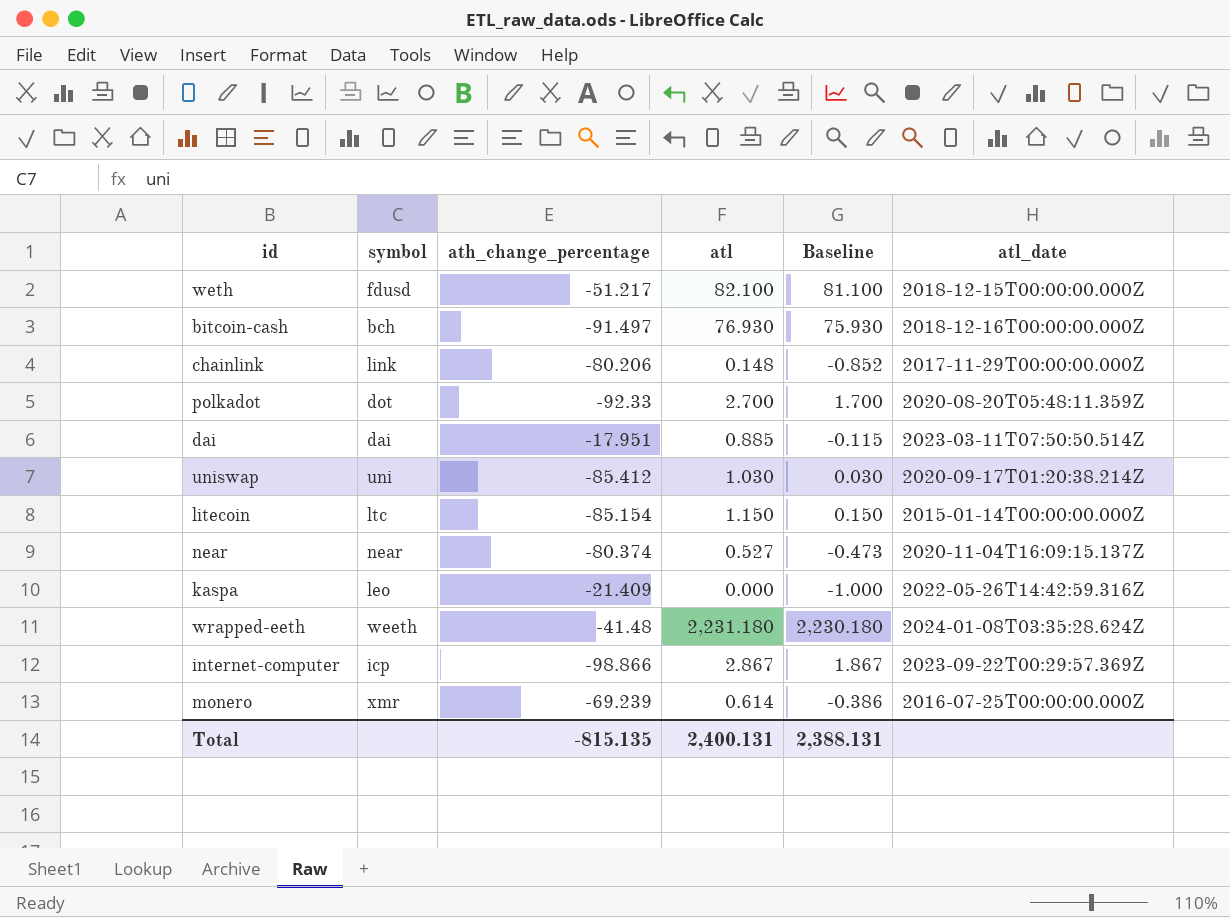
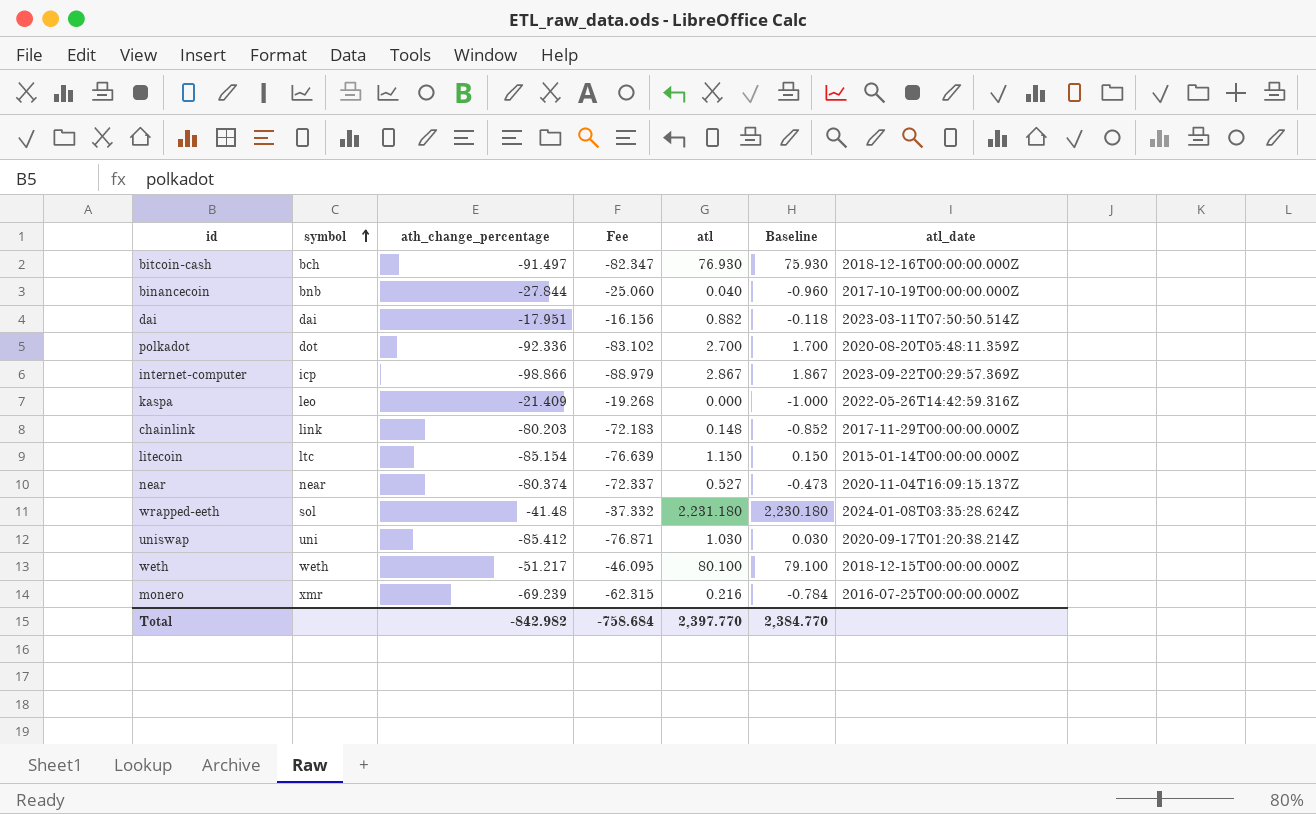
row order: none -> symbol ascending
column Fee | formula: none -> [ath_change_percentage] * 0.9
row binancecoin: none -> bnb | -27.844 | -25.060 | 0.040 | -0.960 | 2017-10-19T00:00:00.000Z
dai | atl: 0.885 -> 0.882
dai | Baseline: -0.115 -> -0.118
polkadot | ath_change_percentage: -92.33 -> -92.336
chainlink | ath_change_percentage: -80.206 -> -80.203
wrapped-eeth | symbol: weeth -> sol
weth | symbol: fdusd -> weth
weth | atl: 82.100 -> 80.100
weth | Baseline: 81.100 -> 79.100
monero | atl: 0.614 -> 0.216
monero | Baseline: -0.386 -> -0.784
Total | ath_change_percentage: -815.135 -> -842.982
Total | atl: 2,400.131 -> 2,397.770
Total | Baseline: 2,388.131 -> 2,384.770

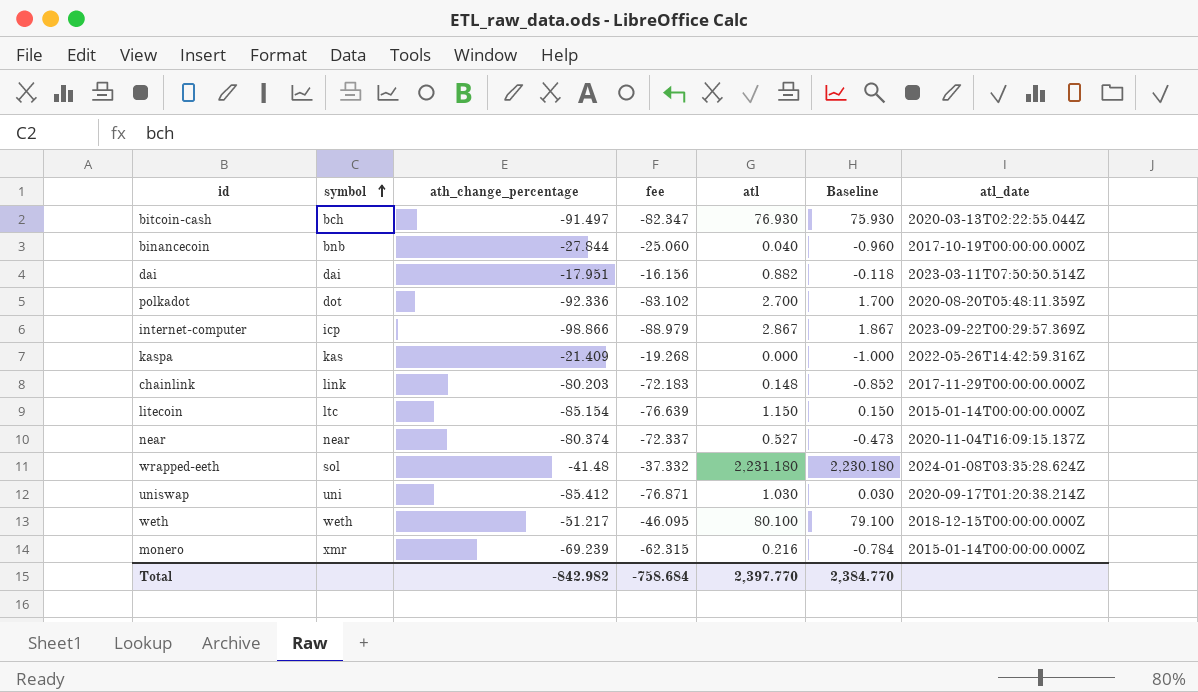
column name: Fee -> fee
bitcoin-cash | atl_date: 2018-12-16T00:00:00.000Z -> 2020-03-13T02:22:55.044Z
kaspa | symbol: leo -> kas
monero | atl_date: 2016-07-25T00:00:00.000Z -> 2015-01-14T00:00:00.000Z

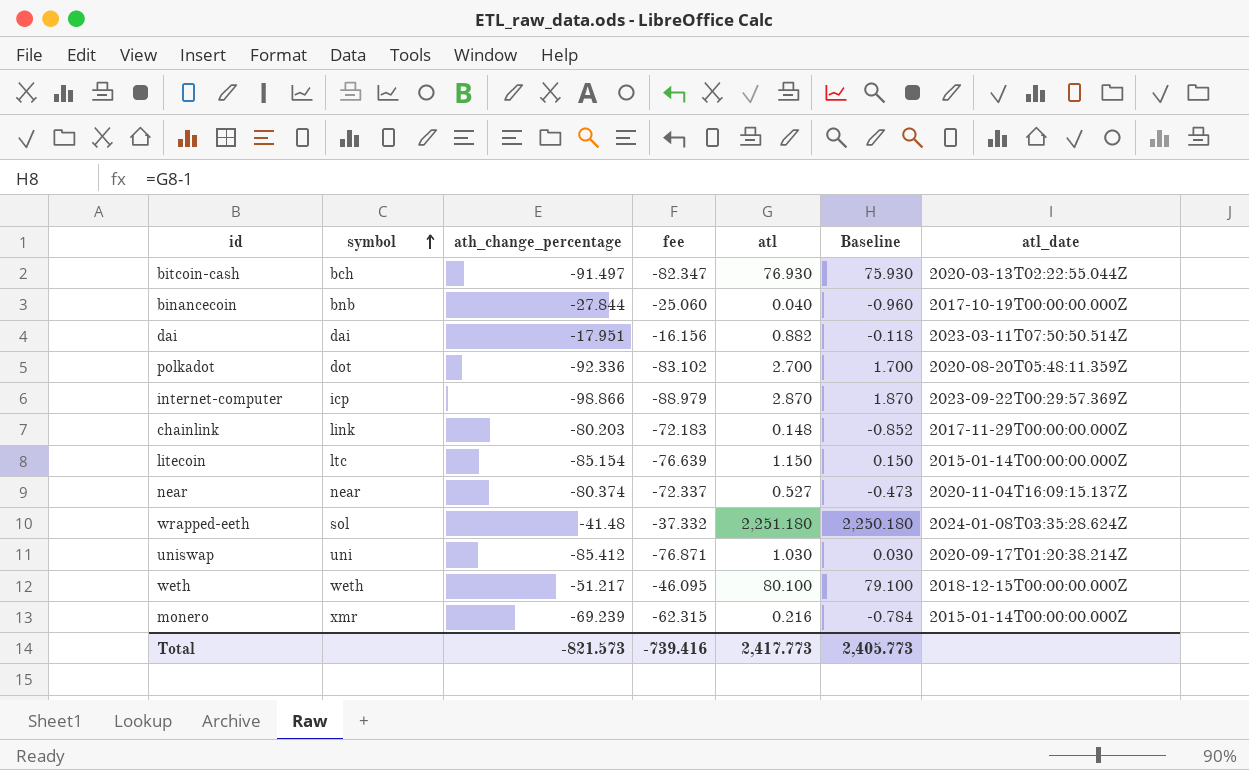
row kaspa: kas | -21.409 | -19.268 | 0.000 | -1.000 | 2022-05-26T14:42:59.316Z -> none
internet-computer | atl: 2.867 -> 2.870
internet-computer | Baseline: 1.867 -> 1.870
wrapped-eeth | atl: 2,231.180 -> 2,251.180
wrapped-eeth | Baseline: 2,230.180 -> 2,250.180
Total | ath_change_percentage: -842.982 -> -821.573
Total | fee: -758.684 -> -739.416
Total | atl: 2,397.770 -> 2,417.773
Total | Baseline: 2,384.770 -> 2,405.773

